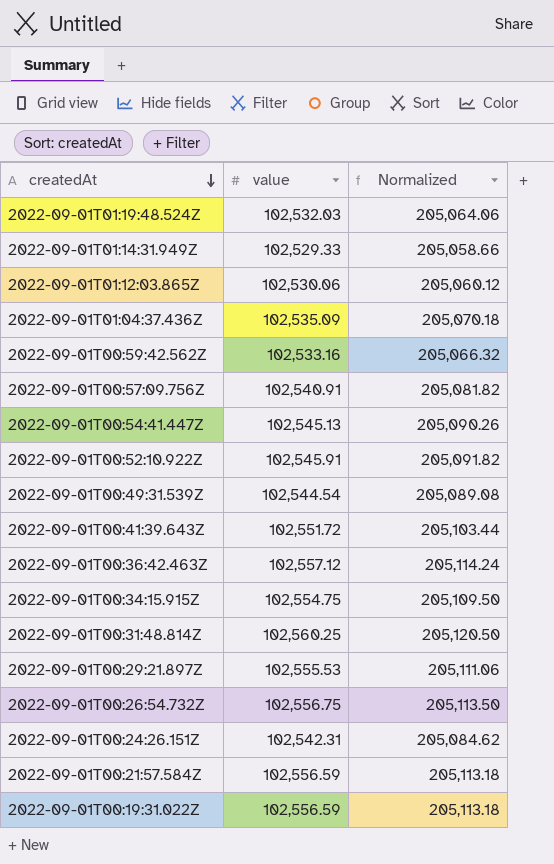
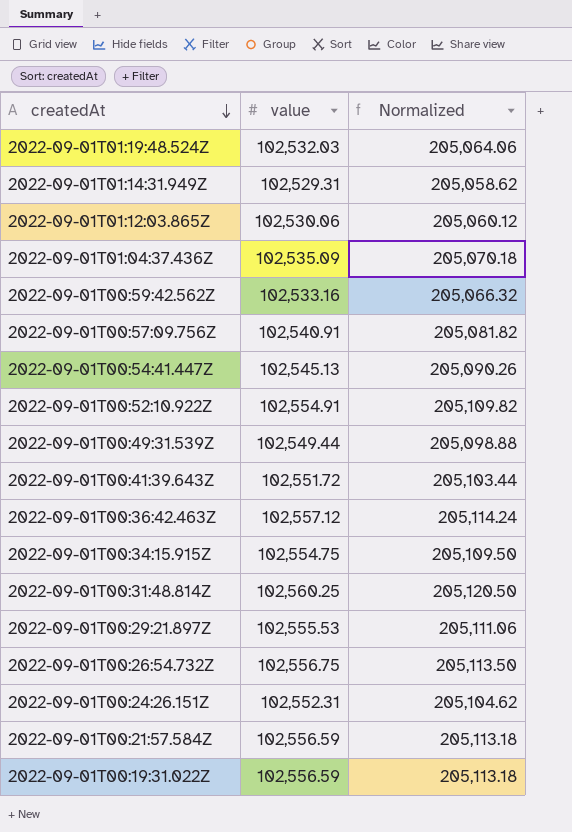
2022-09-01T01:14:31.949Z | value: 102,529.33 -> 102,529.31
2022-09-01T01:14:31.949Z | Normalized: 205,058.66 -> 205,058.62
2022-09-01T00:52:10.922Z | value: 102,545.91 -> 102,554.91
2022-09-01T00:52:10.922Z | Normalized: 205,091.82 -> 205,109.82
2022-09-01T00:49:31.539Z | value: 102,544.54 -> 102,549.44
2022-09-01T00:49:31.539Z | Normalized: 205,089.08 -> 205,098.88
2022-09-01T00:24:26.151Z | value: 102,542.31 -> 102,552.31
2022-09-01T00:24:26.151Z | Normalized: 205,084.62 -> 205,104.62

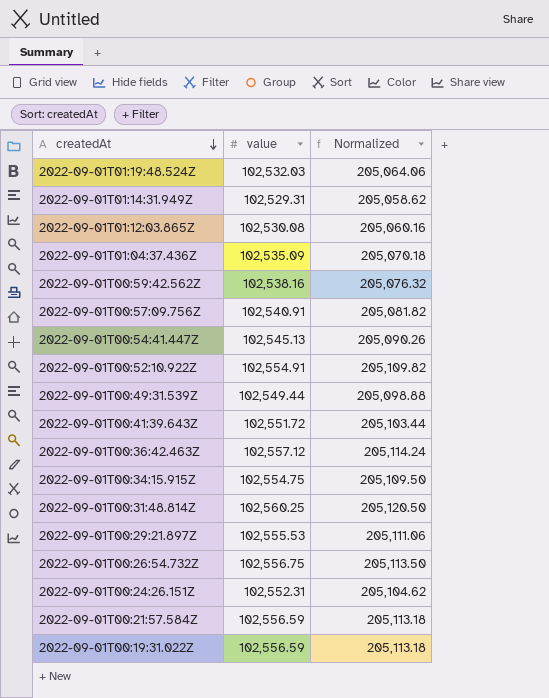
2022-09-01T01:12:03.865Z | value: 102,530.06 -> 102,530.08
2022-09-01T01:12:03.865Z | Normalized: 205,060.12 -> 205,060.16
2022-09-01T00:59:42.562Z | value: 102,533.16 -> 102,538.16
2022-09-01T00:59:42.562Z | Normalized: 205,066.32 -> 205,076.32

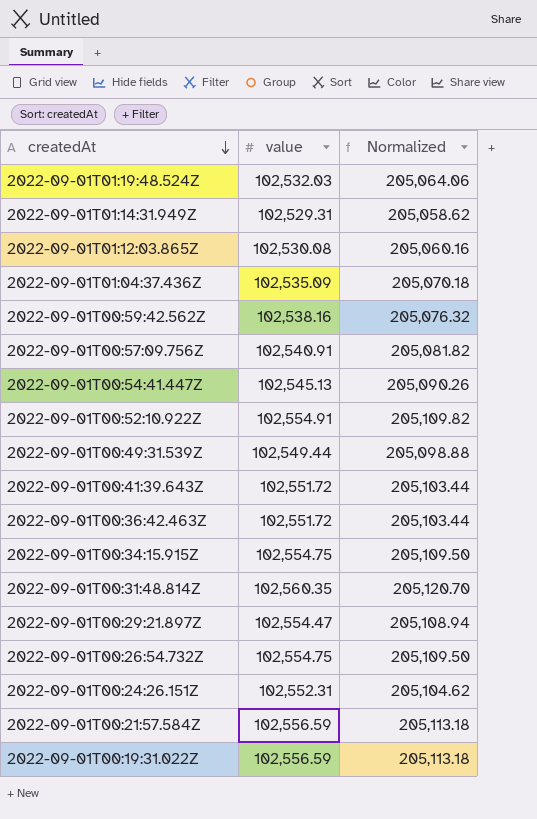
2022-09-01T00:36:42.463Z | value: 102,557.12 -> 102,551.72
2022-09-01T00:36:42.463Z | Normalized: 205,114.24 -> 205,103.44
2022-09-01T00:31:48.814Z | value: 102,560.25 -> 102,560.35
2022-09-01T00:31:48.814Z | Normalized: 205,120.50 -> 205,120.70
2022-09-01T00:29:21.897Z | value: 102,555.53 -> 102,554.47
2022-09-01T00:29:21.897Z | Normalized: 205,111.06 -> 205,108.94
2022-09-01T00:26:54.732Z | value: 102,556.75 -> 102,554.75
2022-09-01T00:26:54.732Z | Normalized: 205,113.50 -> 205,109.50

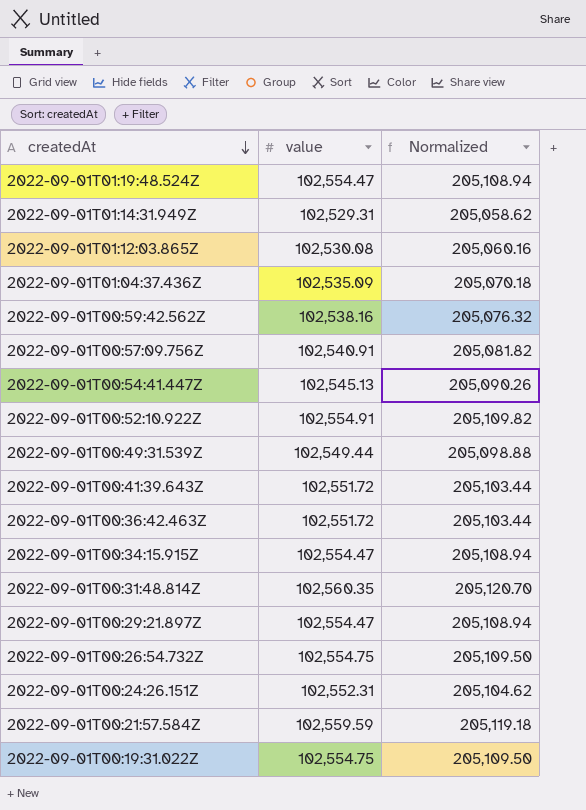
2022-09-01T01:19:48.524Z | value: 102,532.03 -> 102,554.47
2022-09-01T01:19:48.524Z | Normalized: 205,064.06 -> 205,108.94
2022-09-01T00:34:15.915Z | value: 102,554.75 -> 102,554.47
2022-09-01T00:34:15.915Z | Normalized: 205,109.50 -> 205,108.94
2022-09-01T00:21:57.584Z | value: 102,556.59 -> 102,559.59
2022-09-01T00:21:57.584Z | Normalized: 205,113.18 -> 205,119.18
2022-09-01T00:19:31.022Z | value: 102,556.59 -> 102,554.75
2022-09-01T00:19:31.022Z | Normalized: 205,113.18 -> 205,109.50

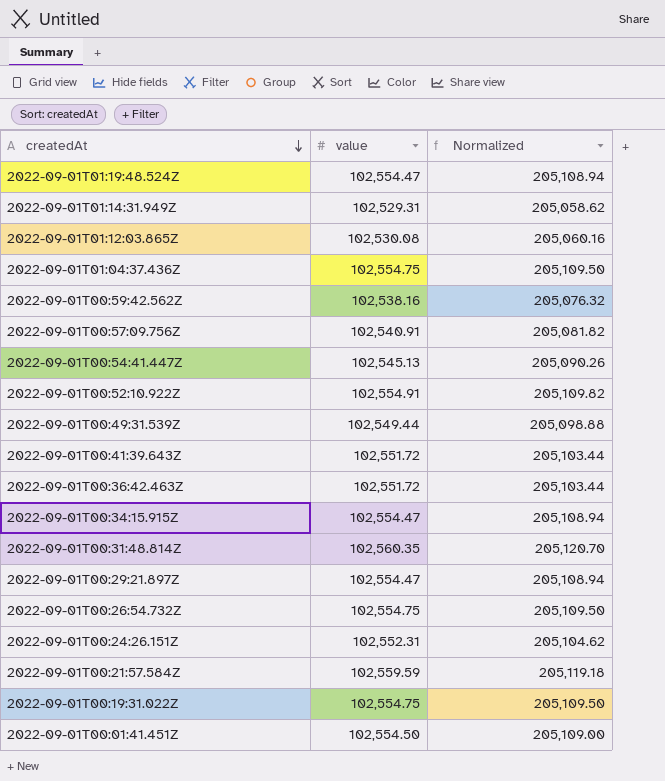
2022-09-01T01:04:37.436Z | value: 102,535.09 -> 102,554.75
2022-09-01T01:04:37.436Z | Normalized: 205,070.18 -> 205,109.50
row 2022-09-01T00:01:41.451Z: none -> 102,554.50 | 205,109.00

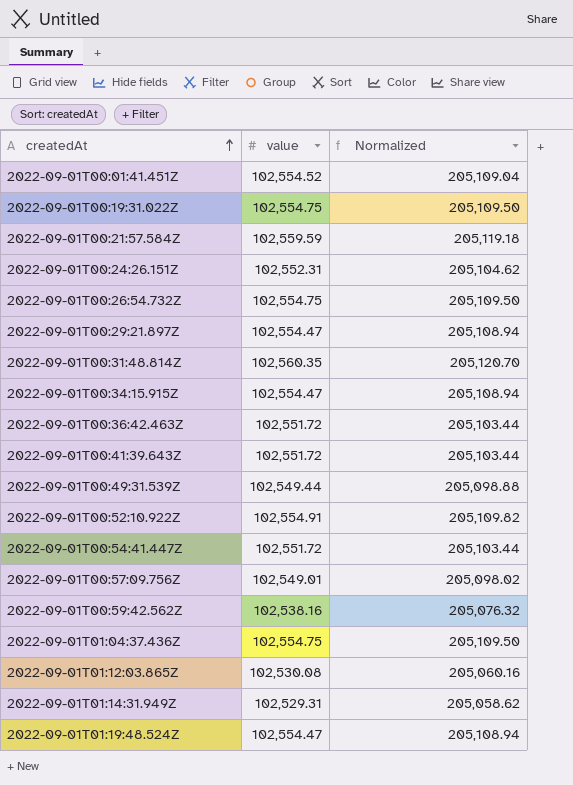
row order: createdAt descending -> createdAt ascending
2022-09-01T00:01:41.451Z | value: 102,554.50 -> 102,554.52
2022-09-01T00:01:41.451Z | Normalized: 205,109.00 -> 205,109.04
2022-09-01T00:54:41.447Z | value: 102,545.13 -> 102,551.72
2022-09-01T00:54:41.447Z | Normalized: 205,090.26 -> 205,103.44
2022-09-01T00:57:09.756Z | value: 102,540.91 -> 102,549.01
2022-09-01T00:57:09.756Z | Normalized: 205,081.82 -> 205,098.02

